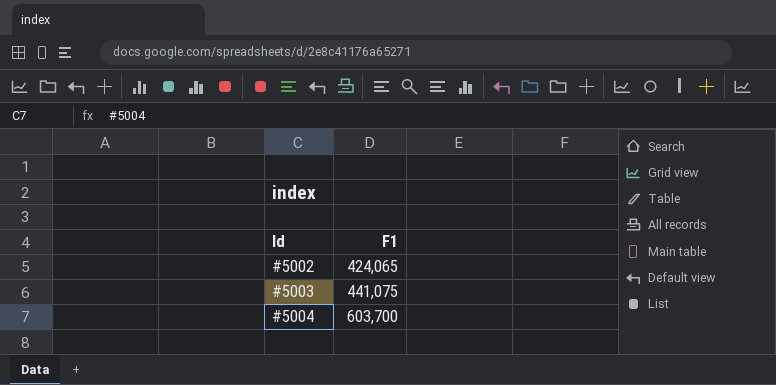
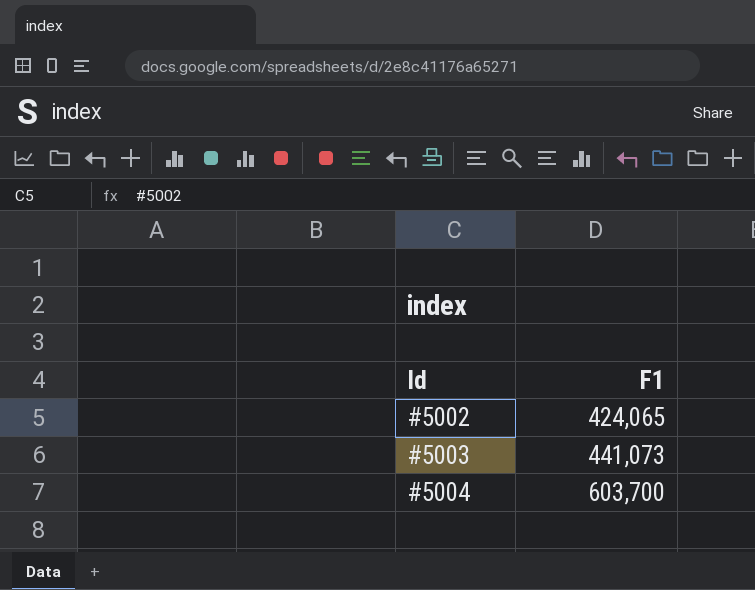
#5003 | F1: 441,075 -> 441,073

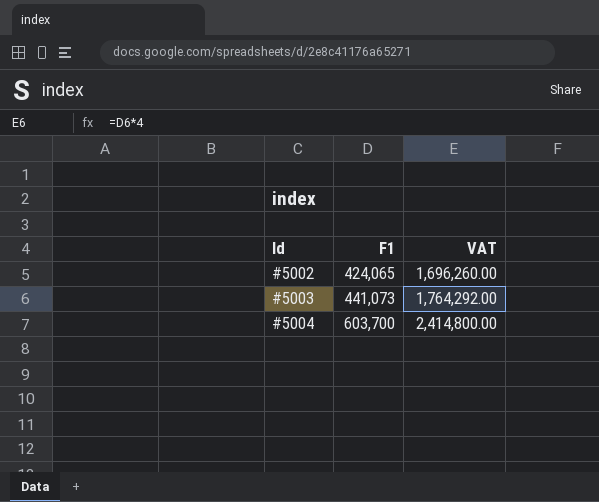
column VAT | formula: none -> [F1] * 4

